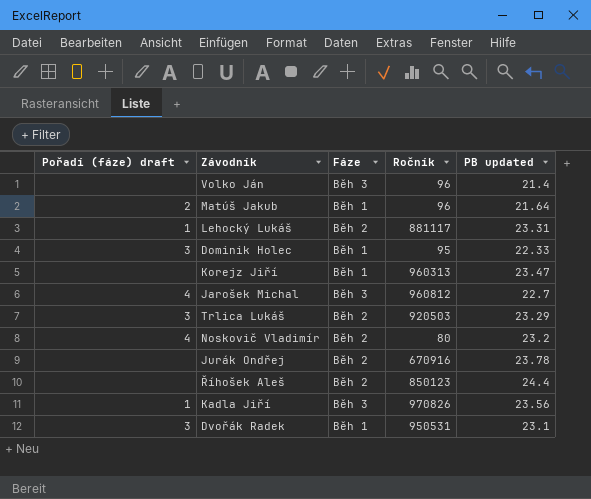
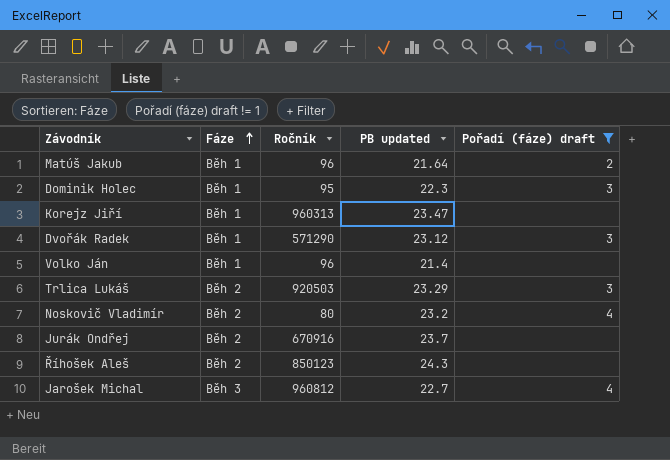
filter: none -> Pořadí (fáze) draft != 1
row order: none -> Fáze ascending
column Pořadí (fáze) draft | position: 1 -> 5
Dominik Holec | PB updated: 22.33 -> 22.3
Dvořák Radek | Ročník: 950531 -> 571290
Dvořák Radek | PB updated: 23.1 -> 23.12
Volko Ján | Fáze: Běh 3 -> Běh 1
Jurák Ondřej | PB updated: 23.78 -> 23.7
Říhošek Aleš | PB updated: 24.4 -> 24.3

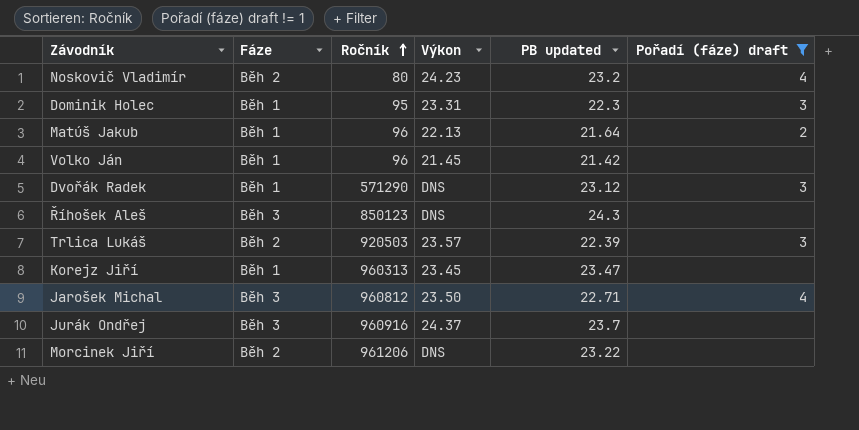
row order: Fáze ascending -> Ročník ascending
column Výkon | position: none -> 4
Volko Ján | PB updated: 21.4 -> 21.42
Říhošek Aleš | Fáze: Běh 2 -> Běh 3
Trlica Lukáš | PB updated: 23.29 -> 22.39
Jarošek Michal | PB updated: 22.7 -> 22.71
Jurák Ondřej | Fáze: Běh 2 -> Běh 3
Jurák Ondřej | Ročník: 670916 -> 960916
row Morcinek Jiří: none -> Běh 2 | 961206 | DNS | 23.22 | none

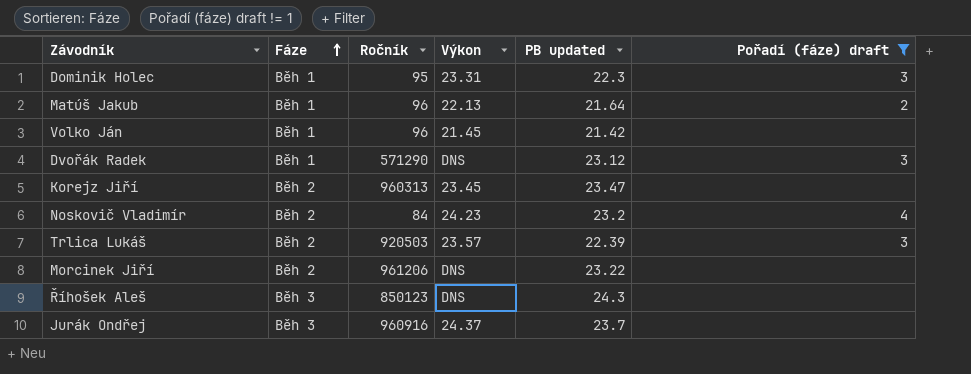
row order: Ročník ascending -> Fáze ascending
row Jarošek Michal: Běh 3 | 960812 | 23.50 | 22.71 | 4 -> none
Korejz Jiří | Fáze: Běh 1 -> Běh 2
Noskovič Vladimír | Ročník: 80 -> 84

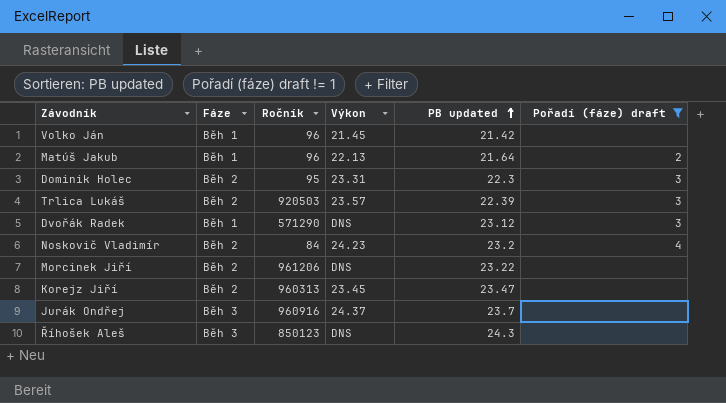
row order: Fáze ascending -> PB updated ascending
Dominik Holec | Fáze: Běh 1 -> Běh 2

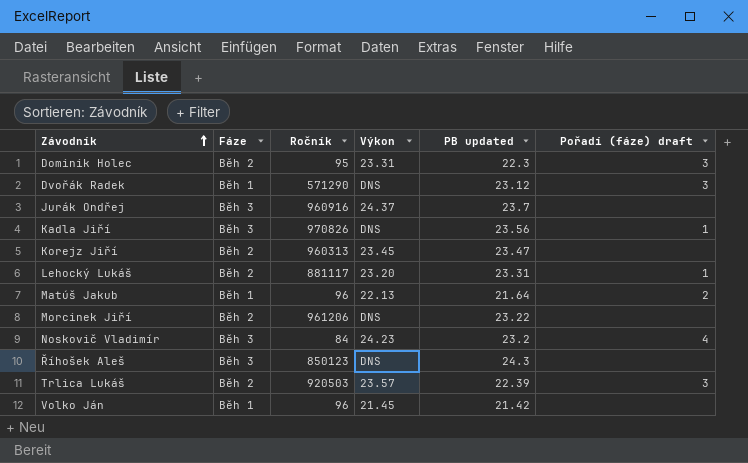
filter: Pořadí (fáze) draft != 1 -> none
row order: PB updated ascending -> Závodník ascending
Noskovič Vladimír | Fáze: Běh 2 -> Běh 3

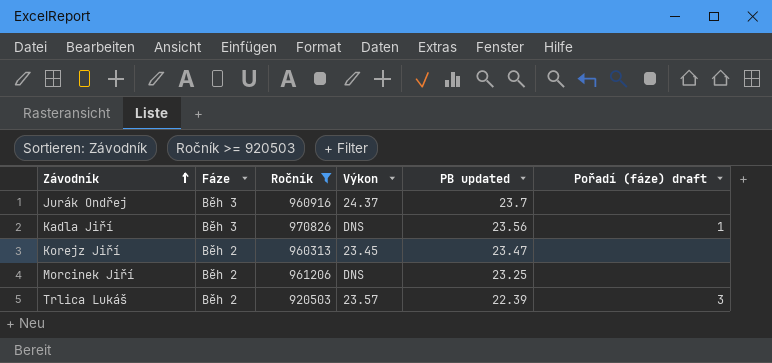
filter: none -> Ročník >= 920503
Morcinek Jiří | PB updated: 23.22 -> 23.25

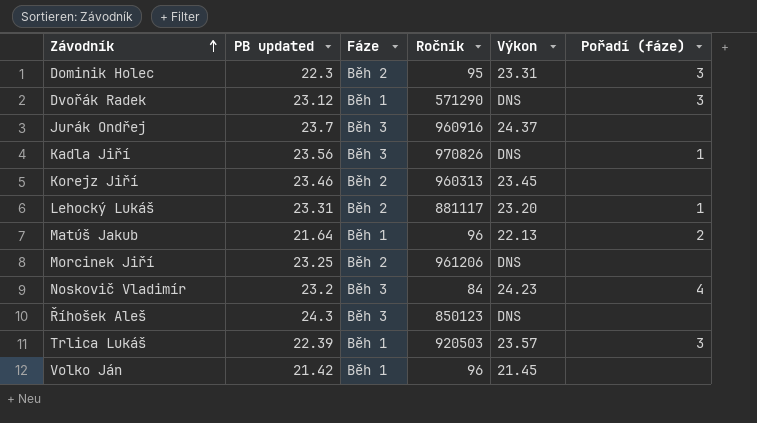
filter: Ročník >= 920503 -> none
column PB updated | position: 5 -> 2
column name: Pořadí (fáze) draft -> Pořadí (fáze)
Korejz Jiří | PB updated: 23.47 -> 23.46
Trlica Lukáš | Fáze: Běh 2 -> Běh 1

